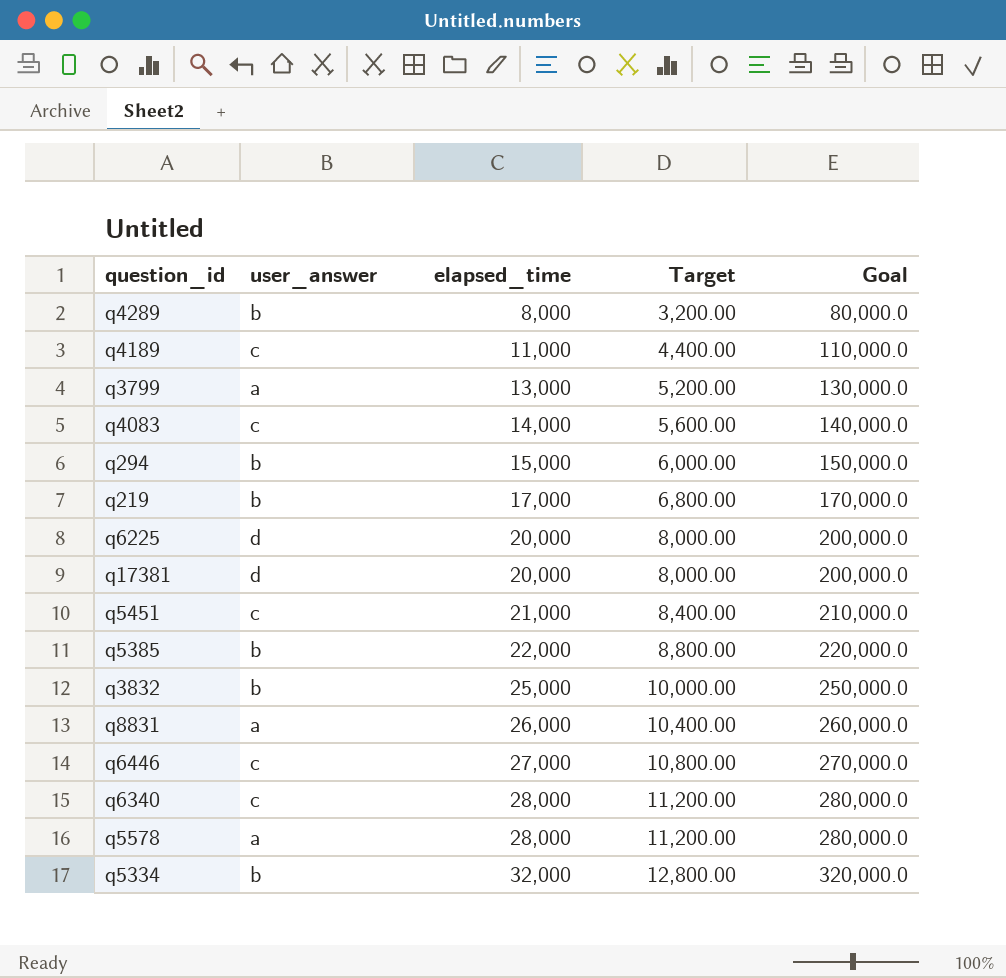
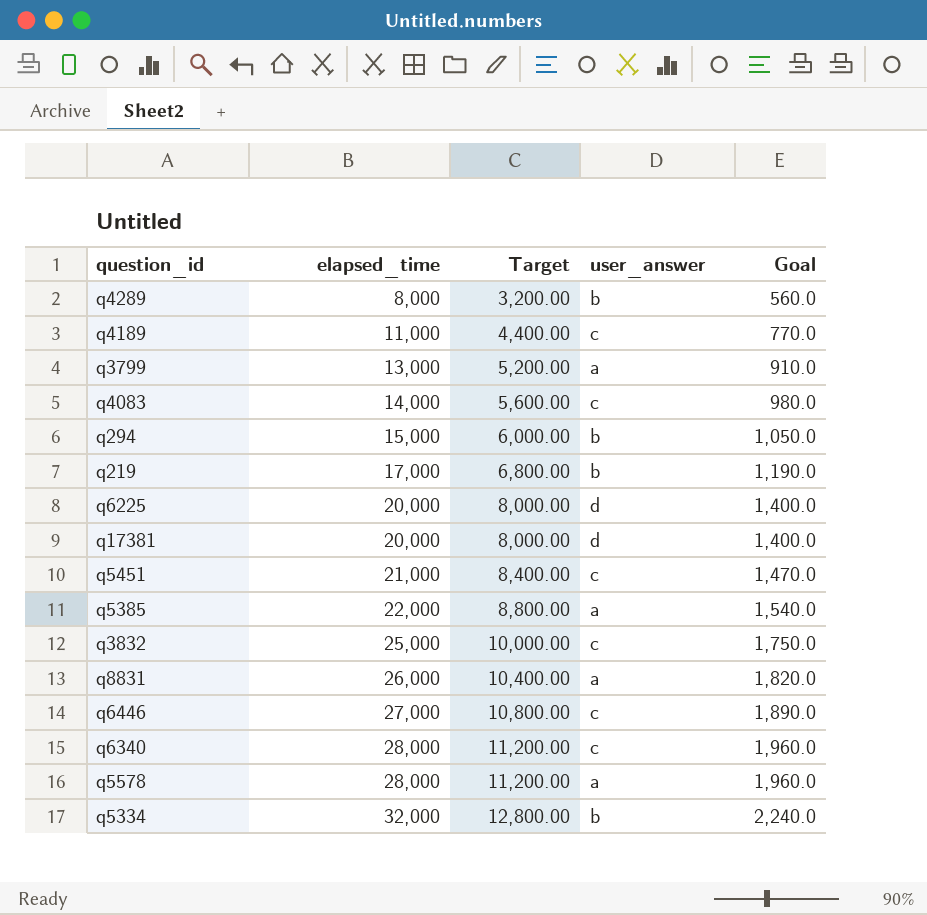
column user_answer | position: 2 -> 4
column Goal | formula: [elapsed_time] * 10 -> [elapsed_time] * 0.07
q5385 | user_answer: b -> a
q3832 | user_answer: b -> c

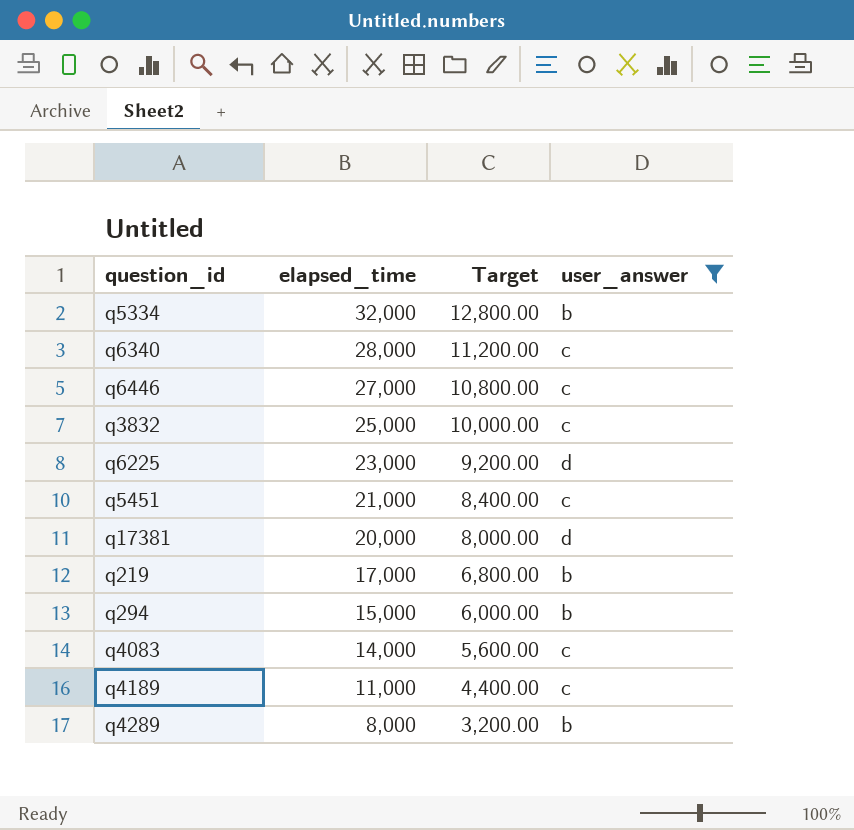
filter: none -> user_answer != a
row order: elapsed_time ascending -> elapsed_time descending
column Goal | formula: [elapsed_time] * 0.07 -> none
q6225 | elapsed_time: 20,000 -> 23,000
q6225 | Target: 8,000.00 -> 9,200.00

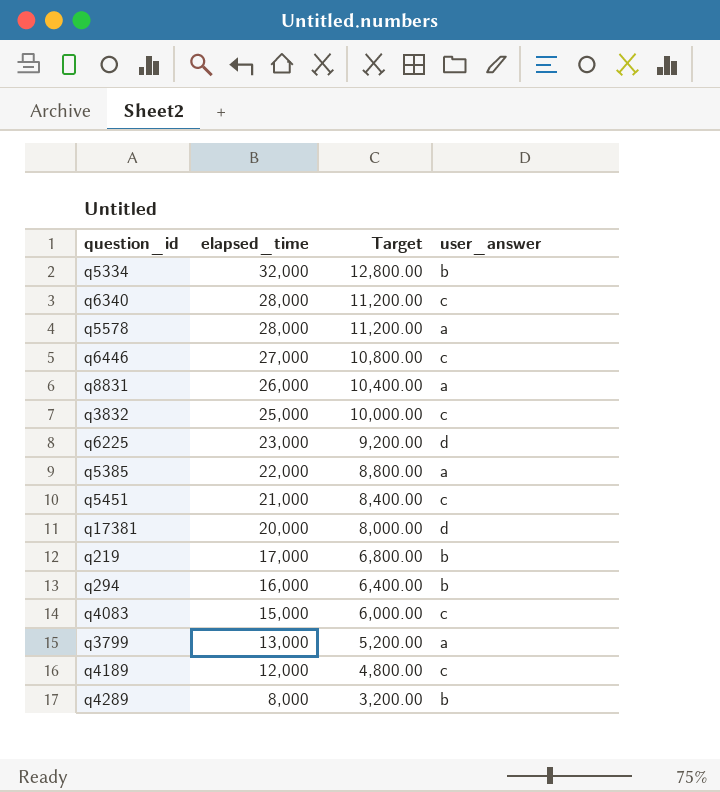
filter: user_answer != a -> none
q294 | elapsed_time: 15,000 -> 16,000
q294 | Target: 6,000.00 -> 6,400.00
q4083 | elapsed_time: 14,000 -> 15,000
q4083 | Target: 5,600.00 -> 6,000.00
q4189 | elapsed_time: 11,000 -> 12,000
q4189 | Target: 4,400.00 -> 4,800.00

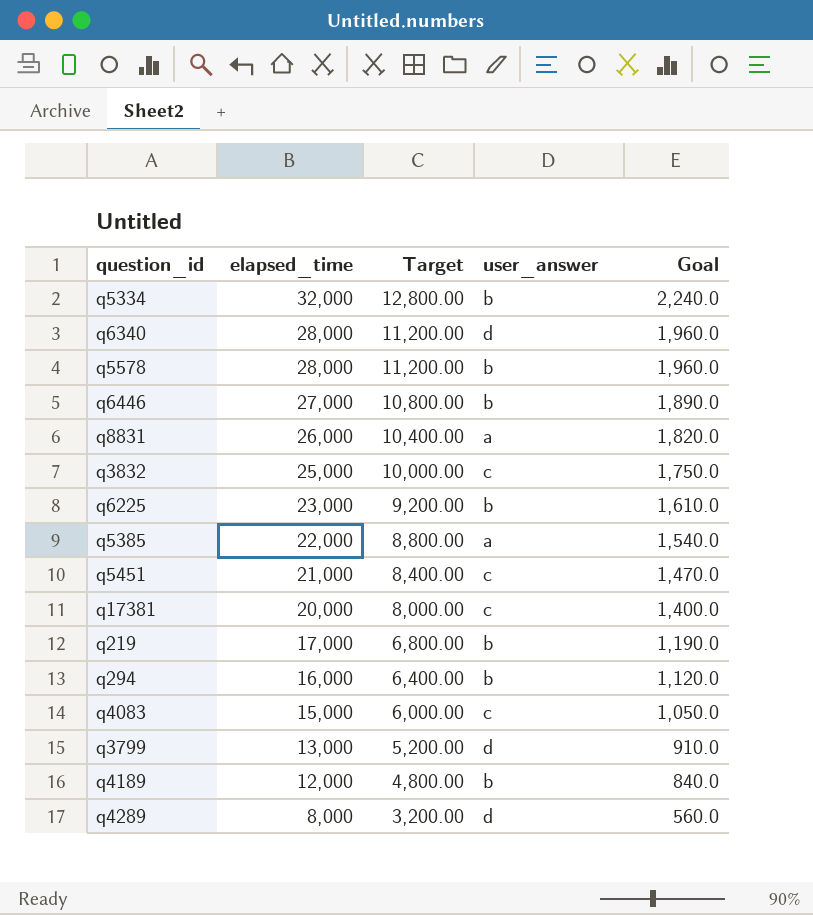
column Goal | formula: none -> [elapsed_time] * 0.07
q6340 | user_answer: c -> d
q5578 | user_answer: a -> b
q6446 | user_answer: c -> b
q6225 | user_answer: d -> b
q17381 | user_answer: d -> c
q3799 | user_answer: a -> d
q4189 | user_answer: c -> b
q4289 | user_answer: b -> d

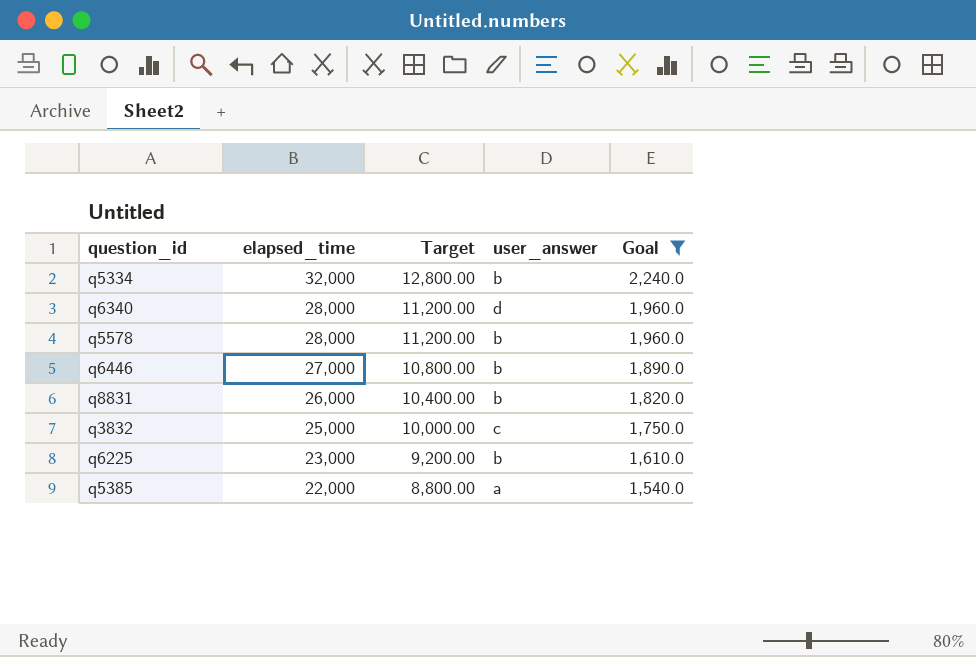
filter: none -> Goal >= 1,540.0
q8831 | user_answer: a -> b

